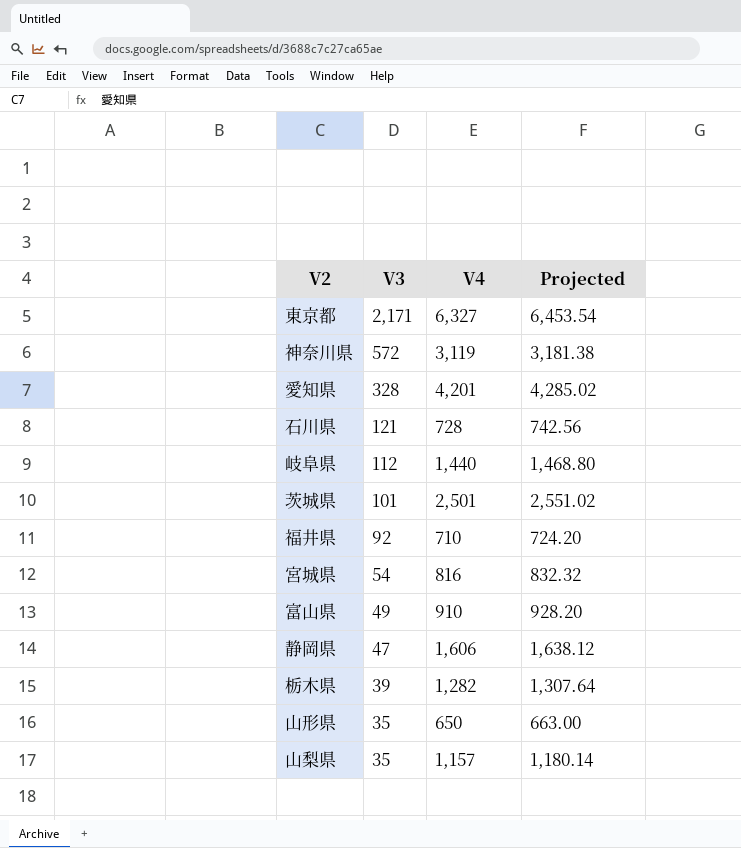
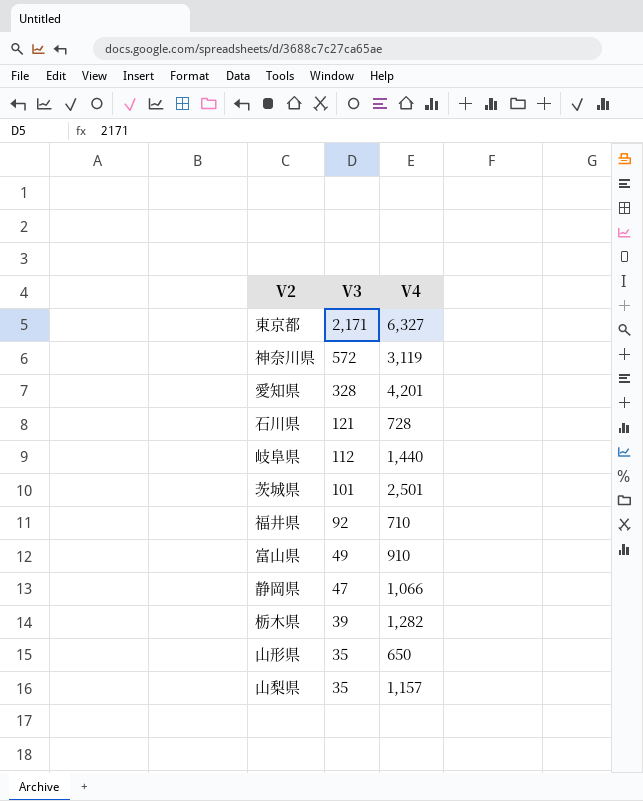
column Projected | formula: [V4] * 1.02 -> none
row 宮城県: 54 | 816 | 832.32 -> none
静岡県 | V4: 1,606 -> 1,066

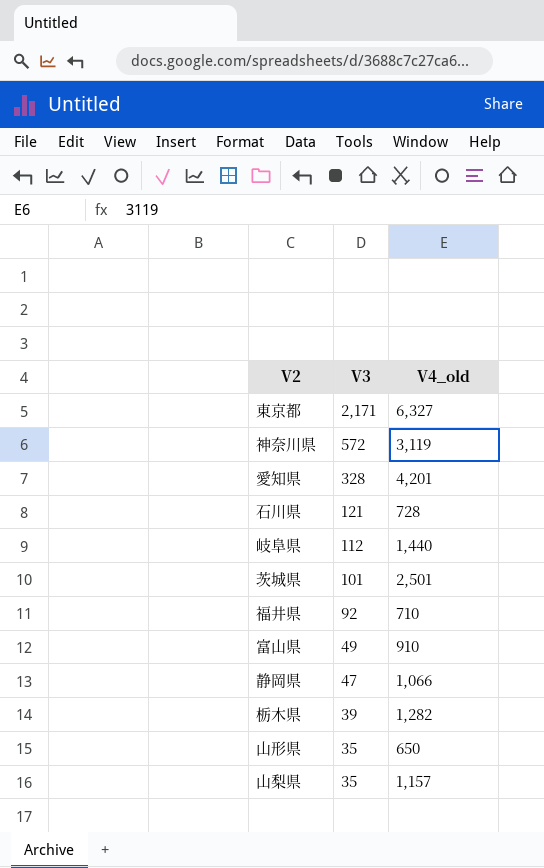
column name: V4 -> V4_old

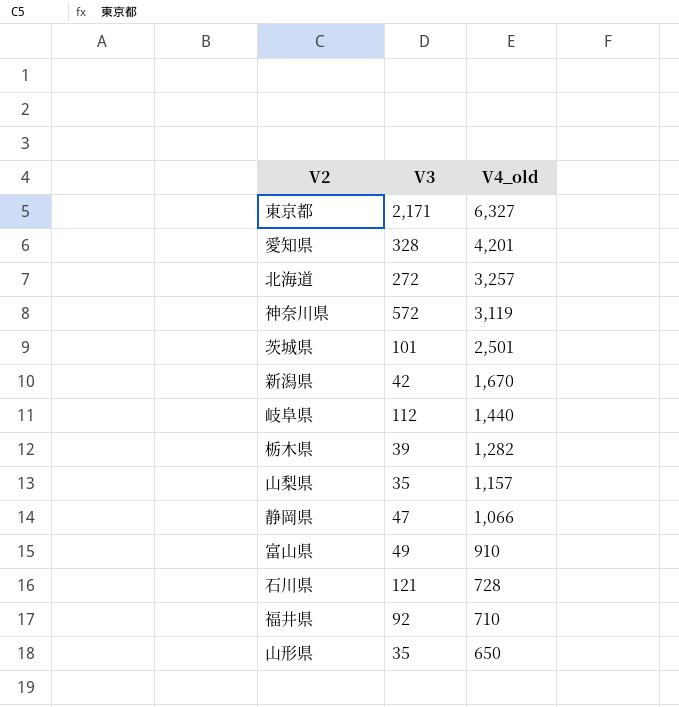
row order: V3 descending -> V4_old descending
row 北海道: none -> 272 | 3,257
row 新潟県: none -> 42 | 1,670

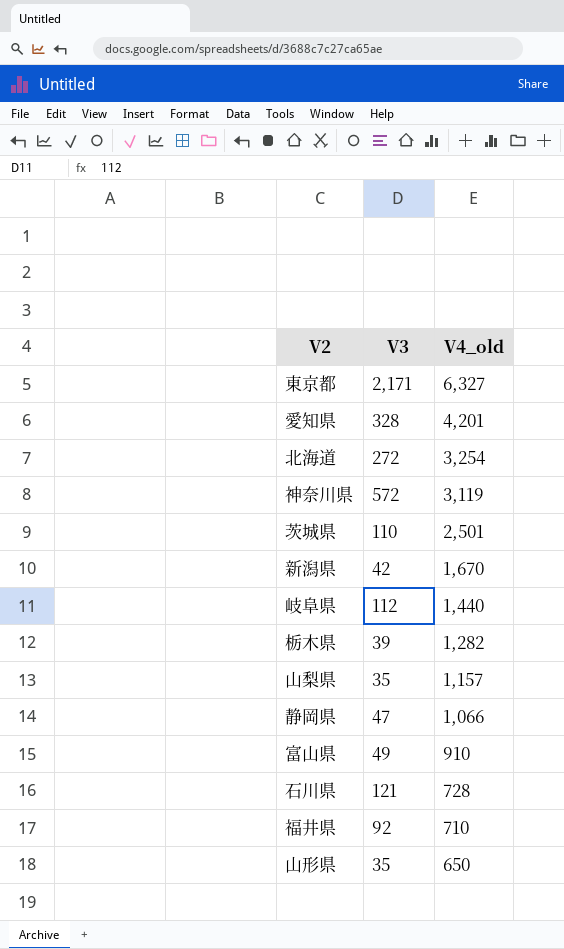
北海道 | V4_old: 3,257 -> 3,254
茨城県 | V3: 101 -> 110

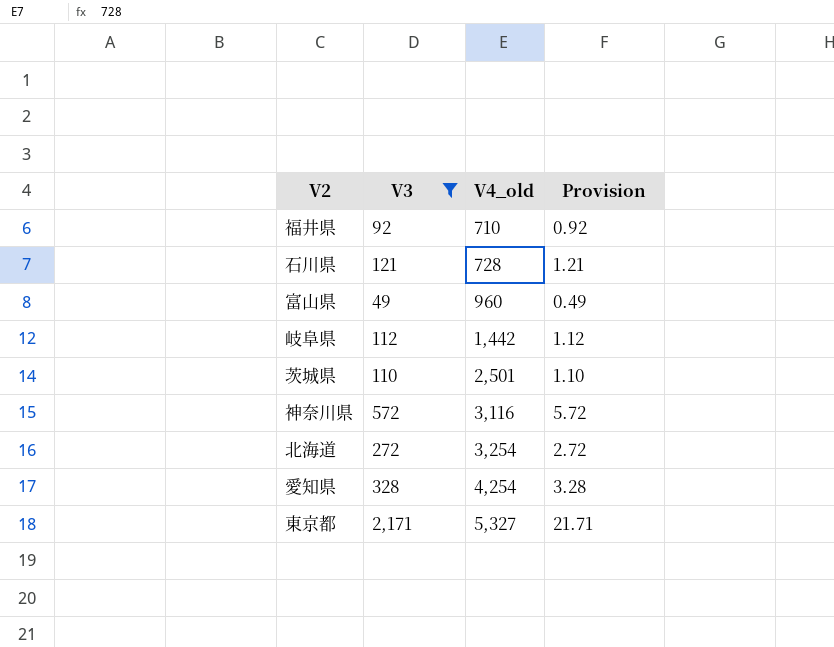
filter: none -> V3 >= 49
row order: V4_old descending -> V4_old ascending
column Provision | formula: none -> [V3] * 0.01
富山県 | V4_old: 910 -> 960
岐阜県 | V4_old: 1,440 -> 1,442
神奈川県 | V4_old: 3,119 -> 3,116
愛知県 | V4_old: 4,201 -> 4,254
東京都 | V4_old: 6,327 -> 5,327

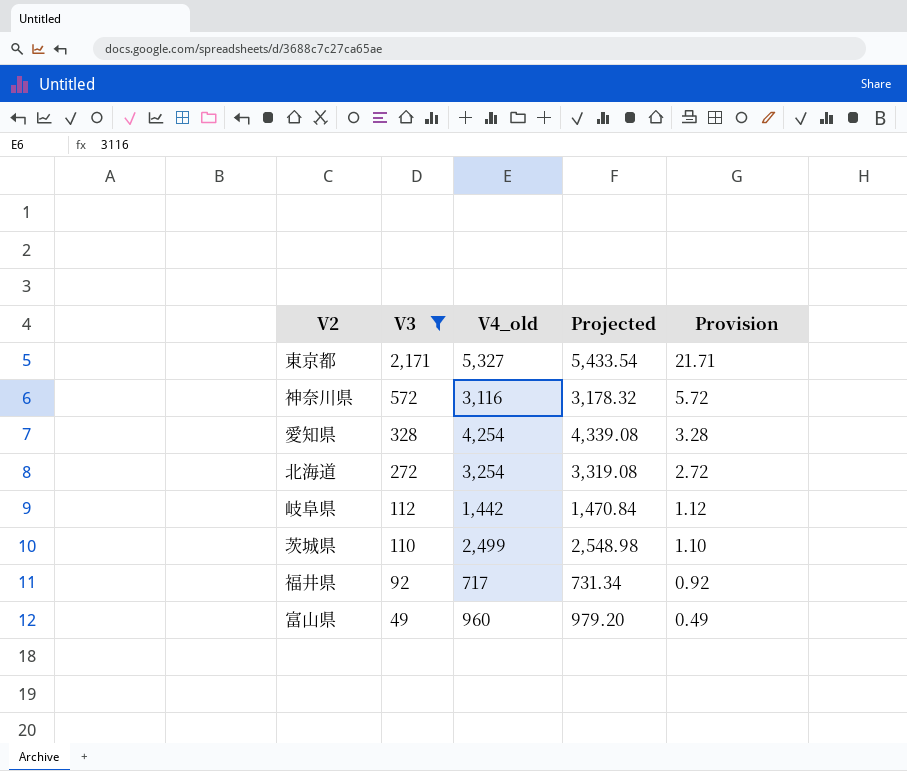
row order: V4_old ascending -> V3 descending
column Projected | formula: none -> [V4_old] * 1.02
row 石川県: 121 | 728 | 1.21 -> none
茨城県 | V4_old: 2,501 -> 2,499
福井県 | V4_old: 710 -> 717

